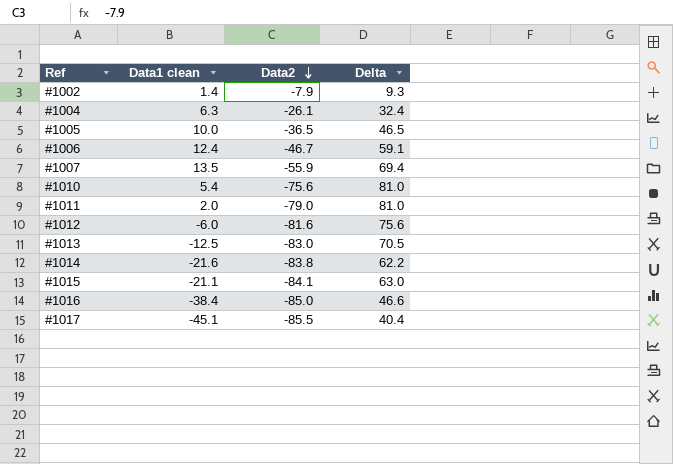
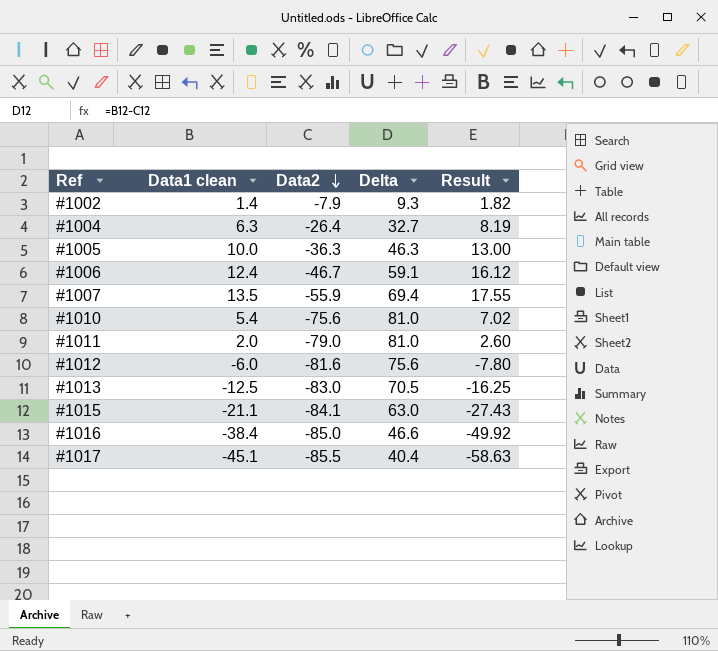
column Result | formula: none -> [Data1 clean] * 1.3
row #1014: -21.6 | -83.8 | 62.2 -> none
#1004 | Data2: -26.1 -> -26.4
#1004 | Delta: 32.4 -> 32.7
#1005 | Data2: -36.5 -> -36.3
#1005 | Delta: 46.5 -> 46.3

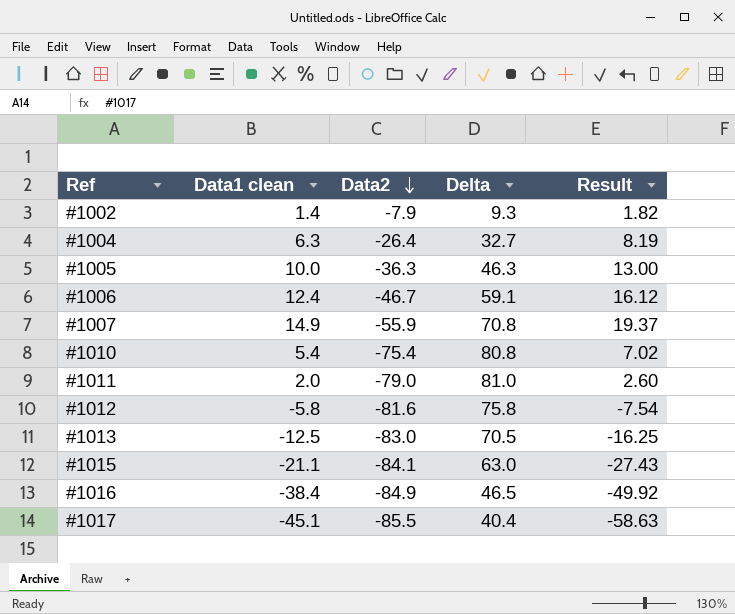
#1007 | Data1 clean: 13.5 -> 14.9
#1007 | Delta: 69.4 -> 70.8
#1007 | Result: 17.55 -> 19.37
#1010 | Data2: -75.6 -> -75.4
#1010 | Delta: 81.0 -> 80.8
#1012 | Data1 clean: -6.0 -> -5.8
#1012 | Delta: 75.6 -> 75.8
#1012 | Result: -7.80 -> -7.54
#1016 | Data2: -85.0 -> -84.9
#1016 | Delta: 46.6 -> 46.5

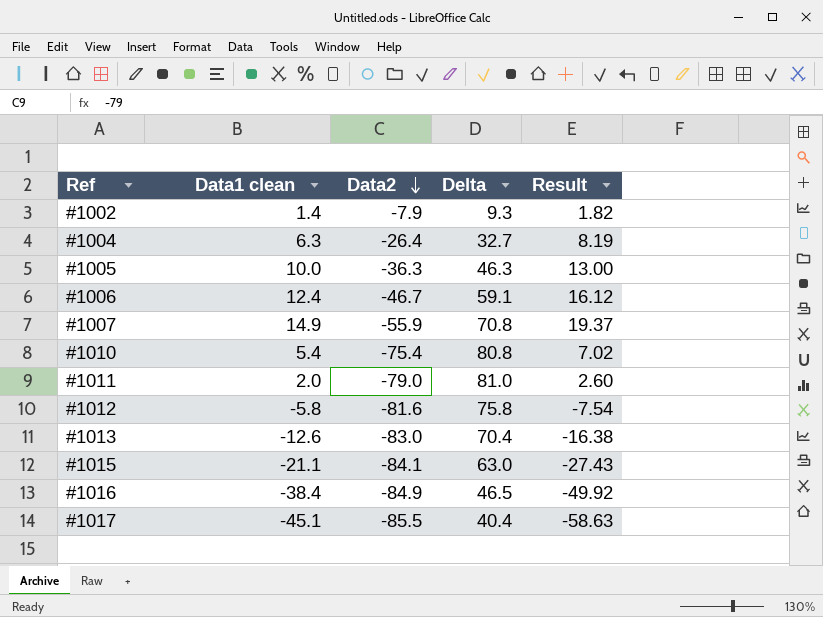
#1013 | Data1 clean: -12.5 -> -12.6
#1013 | Delta: 70.5 -> 70.4
#1013 | Result: -16.25 -> -16.38

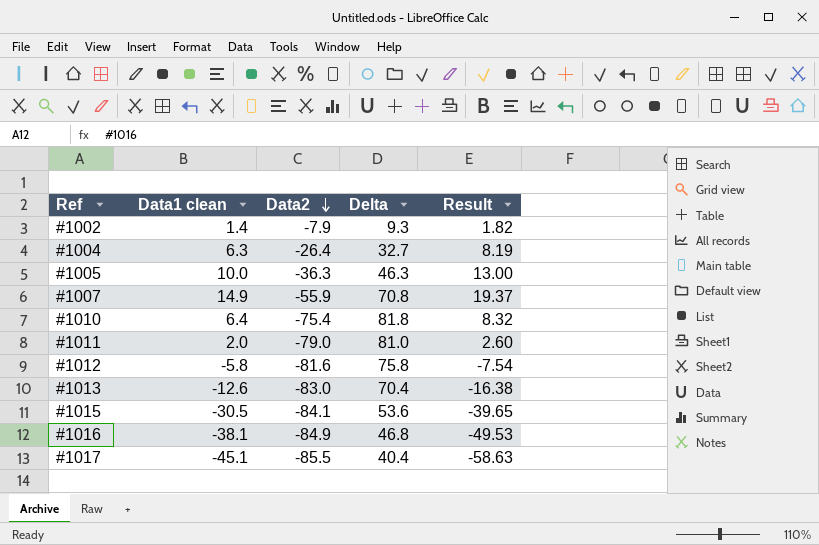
row #1006: 12.4 | -46.7 | 59.1 | 16.12 -> none
#1010 | Data1 clean: 5.4 -> 6.4
#1010 | Delta: 80.8 -> 81.8
#1010 | Result: 7.02 -> 8.32
#1015 | Data1 clean: -21.1 -> -30.5
#1015 | Delta: 63.0 -> 53.6
#1015 | Result: -27.43 -> -39.65
#1016 | Data1 clean: -38.4 -> -38.1
#1016 | Delta: 46.5 -> 46.8
#1016 | Result: -49.92 -> -49.53

